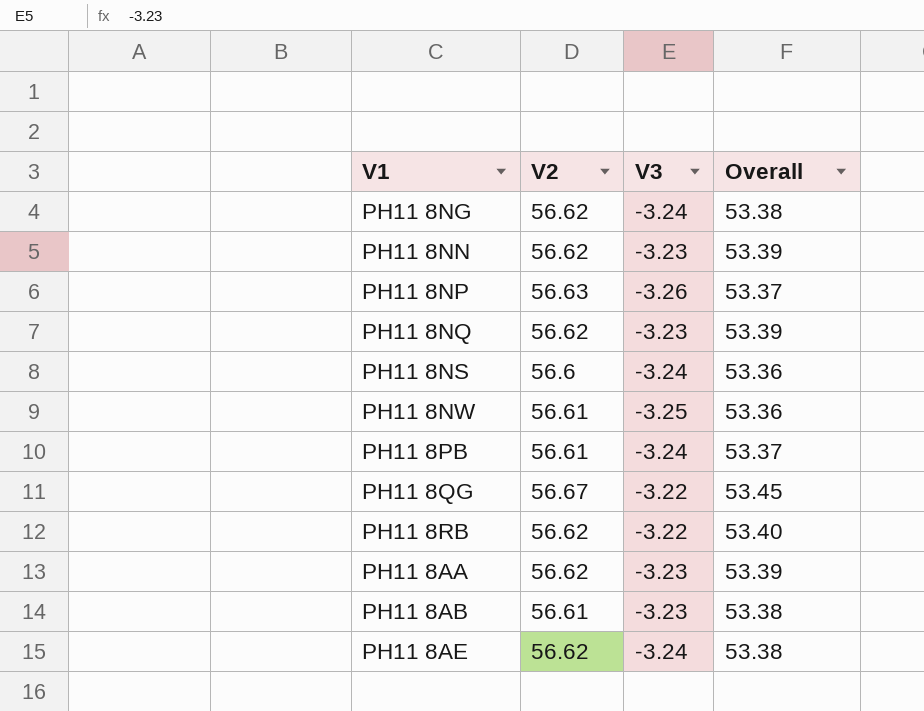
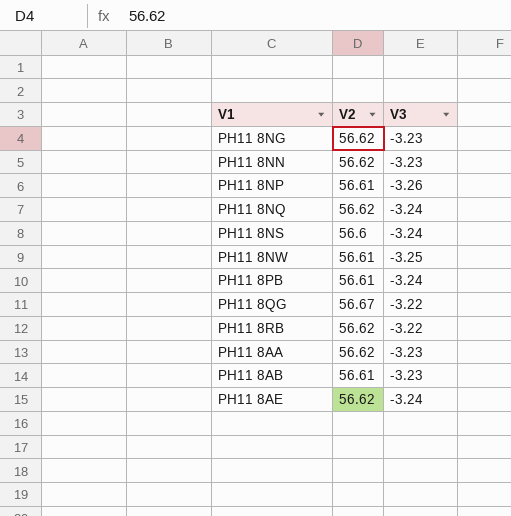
column Overall | formula: [V2] + [V3] -> none
PH11 8NG | V3: -3.24 -> -3.23
PH11 8NP | V2: 56.63 -> 56.61
PH11 8NQ | V3: -3.23 -> -3.24

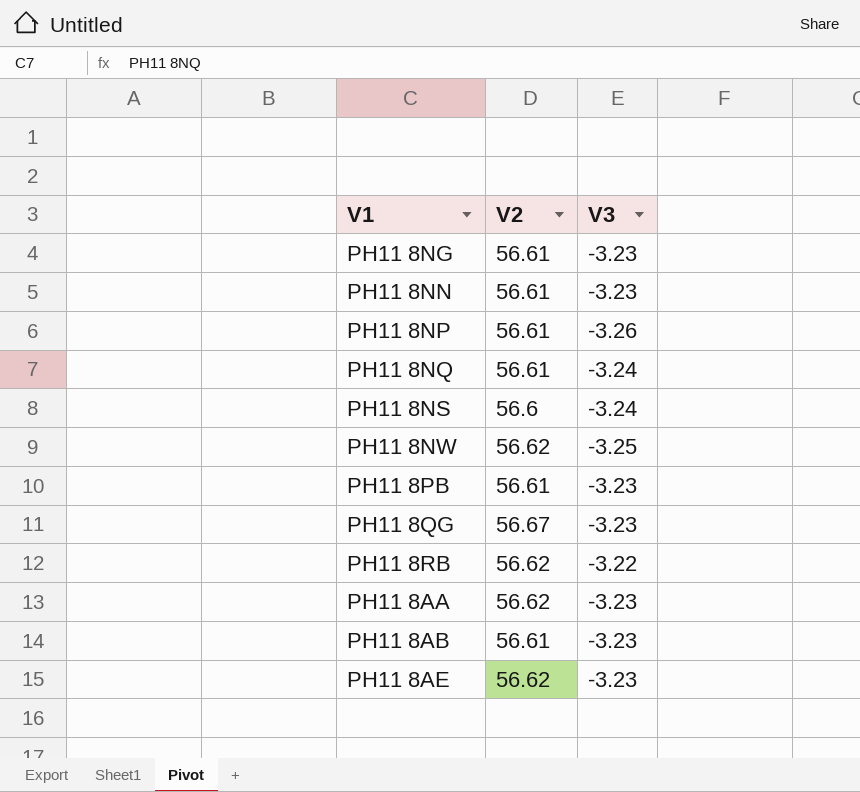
PH11 8NG | V2: 56.62 -> 56.61
PH11 8NN | V2: 56.62 -> 56.61
PH11 8NQ | V2: 56.62 -> 56.61
PH11 8NW | V2: 56.61 -> 56.62
PH11 8PB | V3: -3.24 -> -3.23
PH11 8QG | V3: -3.22 -> -3.23
PH11 8AE | V3: -3.24 -> -3.23

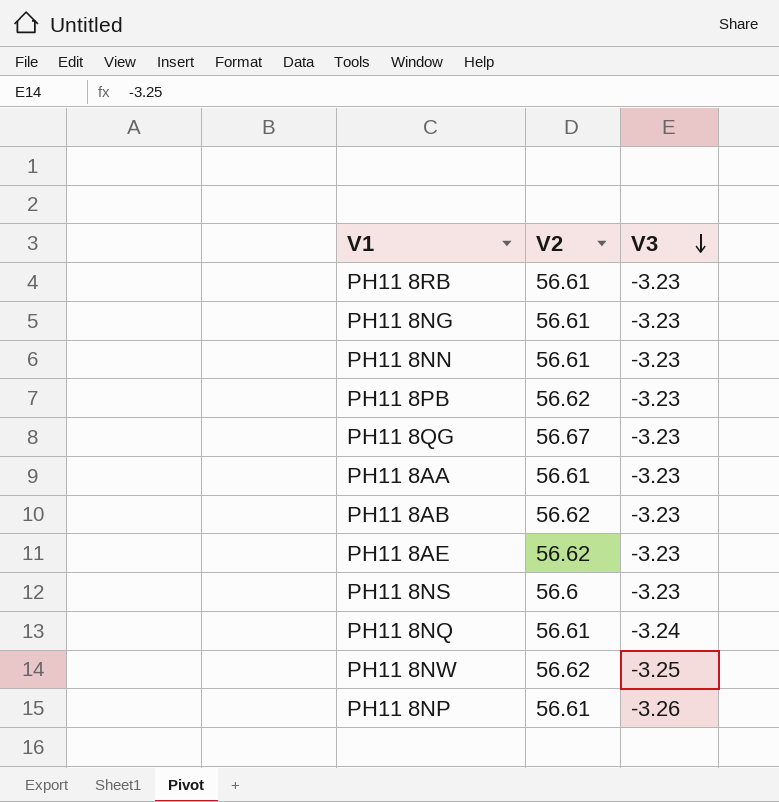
row order: none -> V3 descending
PH11 8RB | V2: 56.62 -> 56.61
PH11 8RB | V3: -3.22 -> -3.23
PH11 8PB | V2: 56.61 -> 56.62
PH11 8AA | V2: 56.62 -> 56.61
PH11 8AB | V2: 56.61 -> 56.62
PH11 8NS | V3: -3.24 -> -3.23

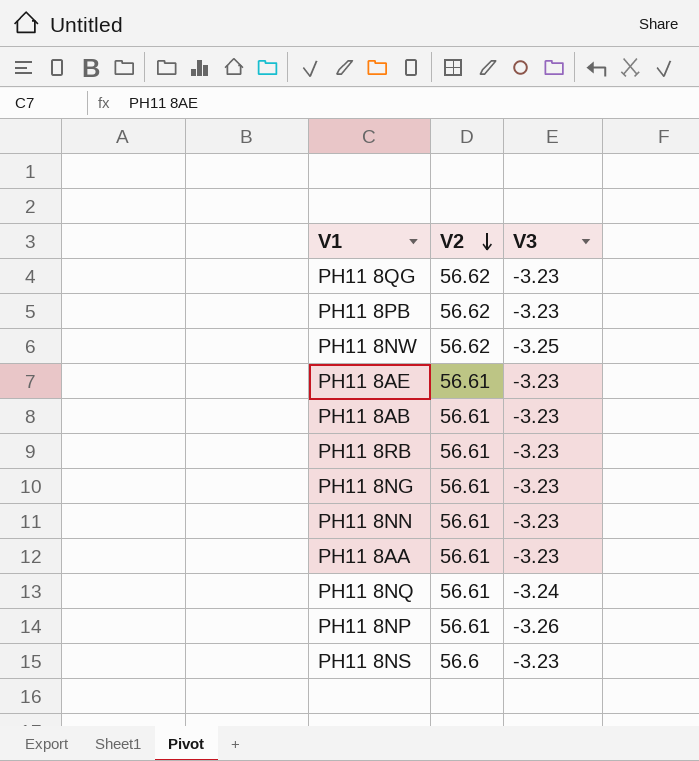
row order: V3 descending -> V2 descending
PH11 8QG | V2: 56.67 -> 56.62
PH11 8AE | V2: 56.62 -> 56.61
PH11 8AB | V2: 56.62 -> 56.61

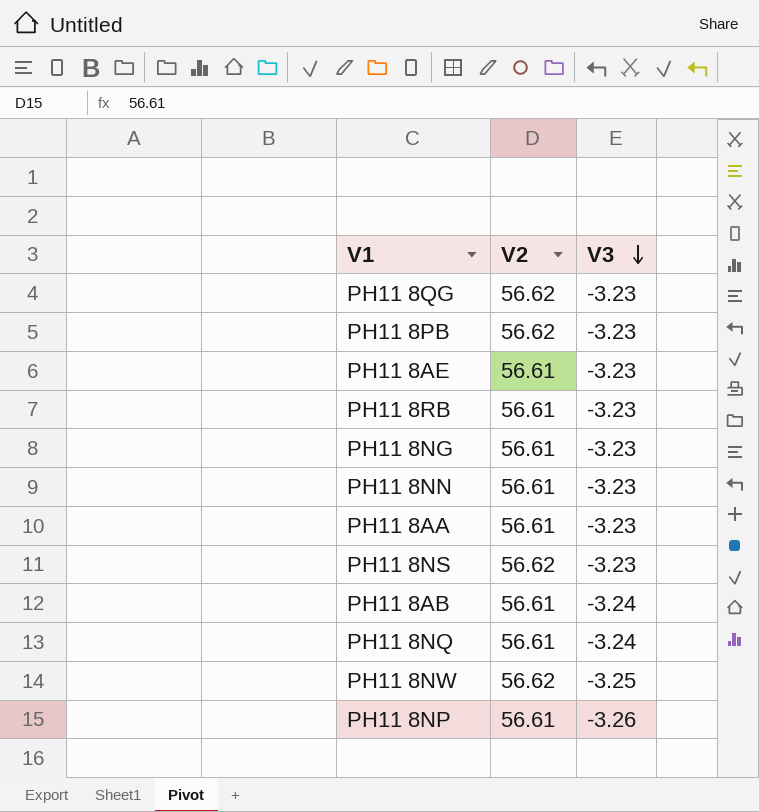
row order: V2 descending -> V3 descending
PH11 8NS | V2: 56.6 -> 56.62
PH11 8AB | V3: -3.23 -> -3.24

